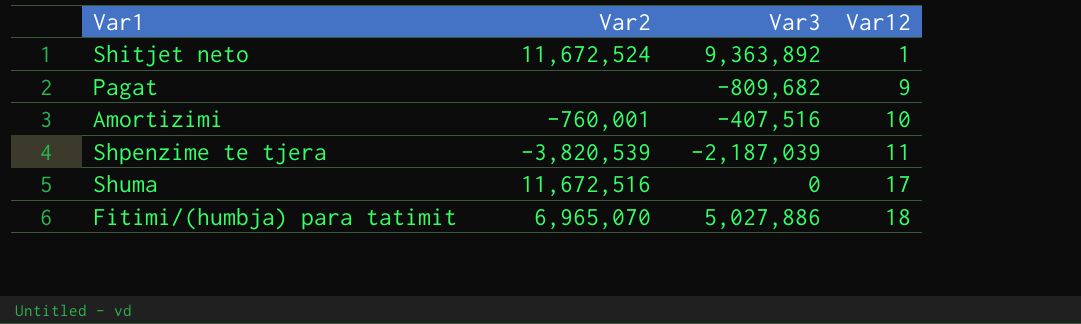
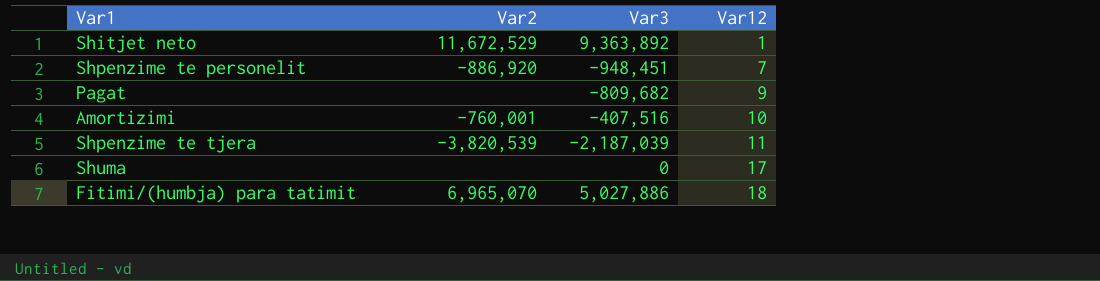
Shitjet neto | Var2: 11,672,524 -> 11,672,529
row Shpenzime te personelit: none -> -886,920 | -948,451 | 7
Shuma | Var2: 11,672,516 -> none

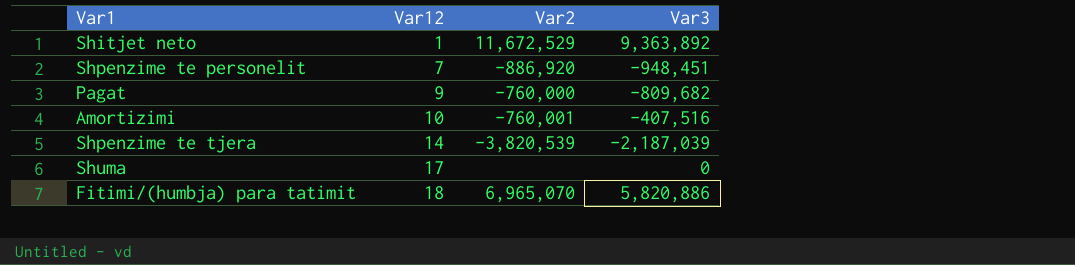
column Var12 | position: 4 -> 2
Pagat | Var2: none -> -760,000
Shpenzime te tjera | Var12: 11 -> 14
Fitimi/(humbja) para tatimit | Var3: 5,027,886 -> 5,820,886

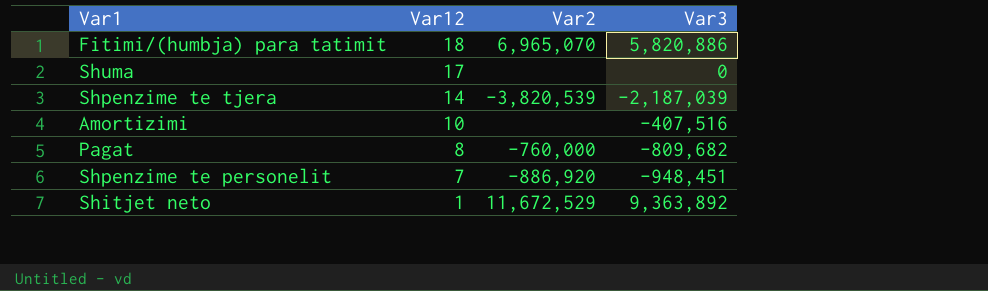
row order: Var12 ascending -> Var12 descending
Amortizimi | Var2: -760,001 -> none
Pagat | Var12: 9 -> 8

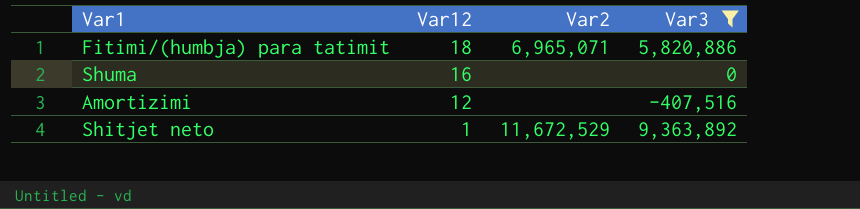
filter: none -> Var3 >= -407,516
Fitimi/(humbja) para tatimit | Var2: 6,965,070 -> 6,965,071
Shuma | Var12: 17 -> 16
Amortizimi | Var12: 10 -> 12

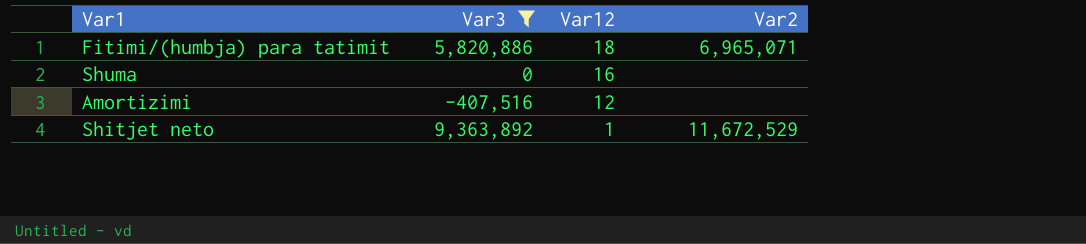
column Var3 | position: 4 -> 2

